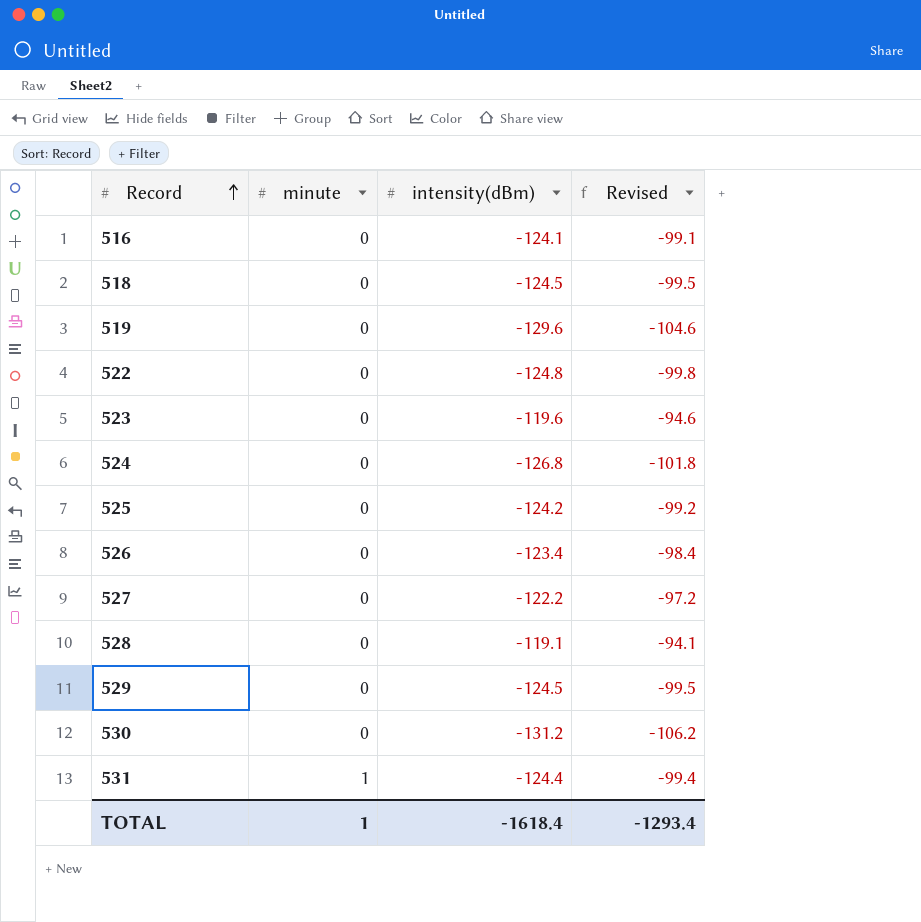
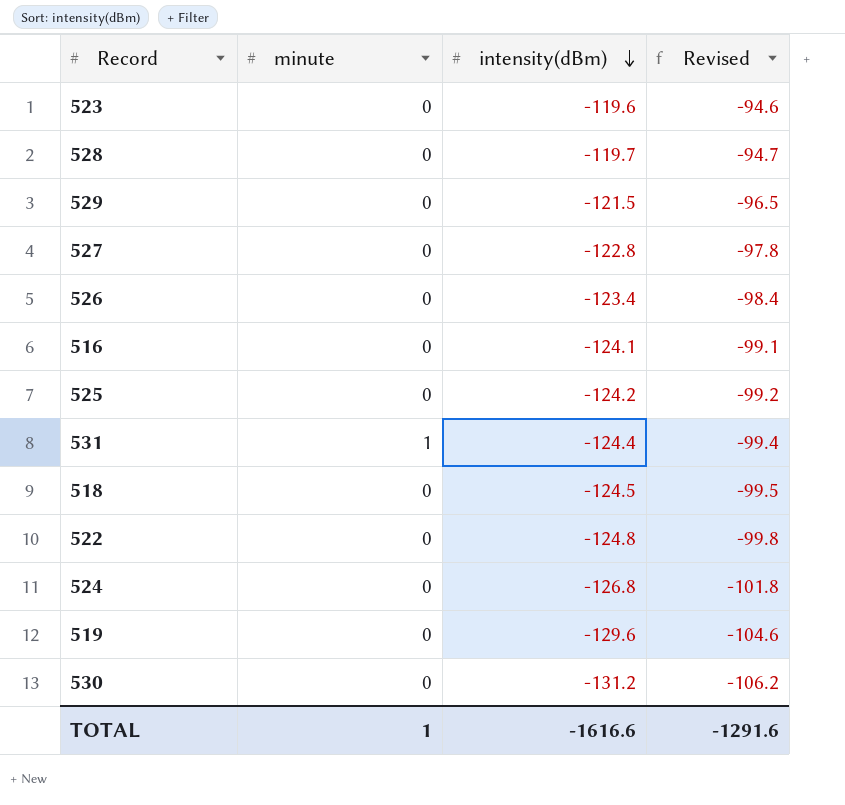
row order: Record ascending -> intensity(dBm) descending
528 | intensity(dBm): -119.1 -> -119.7
528 | Revised: -94.1 -> -94.7
529 | intensity(dBm): -124.5 -> -121.5
529 | Revised: -99.5 -> -96.5
527 | intensity(dBm): -122.2 -> -122.8
527 | Revised: -97.2 -> -97.8
TOTAL | intensity(dBm): -1618.4 -> -1616.6
TOTAL | Revised: -1293.4 -> -1291.6

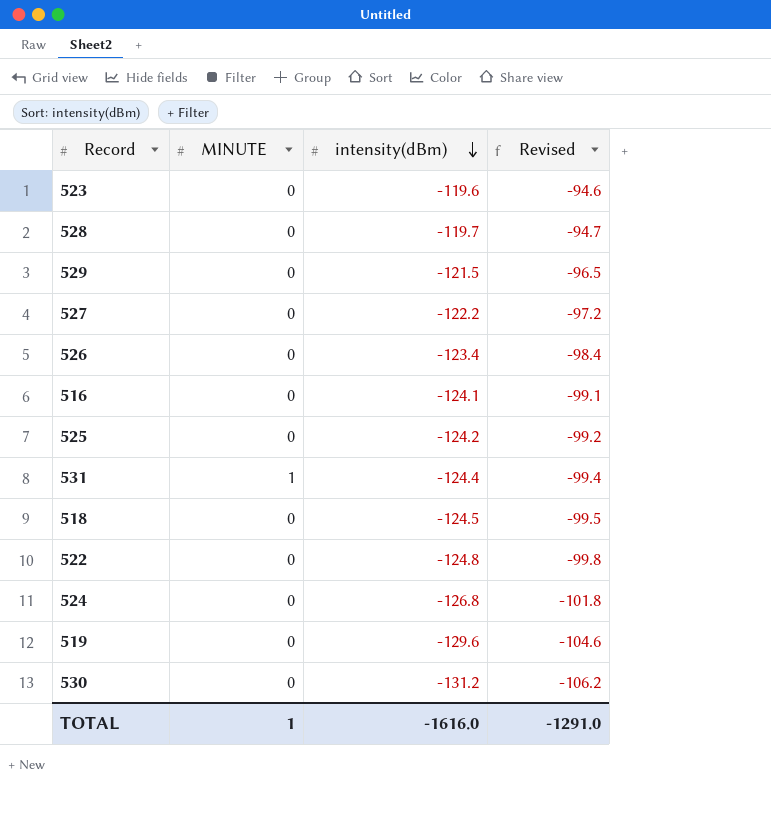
column name: minute -> MINUTE
527 | intensity(dBm): -122.8 -> -122.2
527 | Revised: -97.8 -> -97.2
TOTAL | intensity(dBm): -1616.6 -> -1616.0
TOTAL | Revised: -1291.6 -> -1291.0

